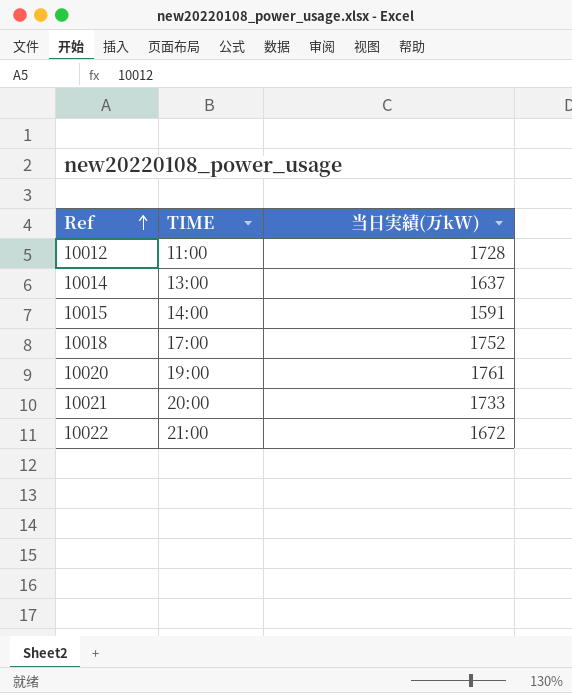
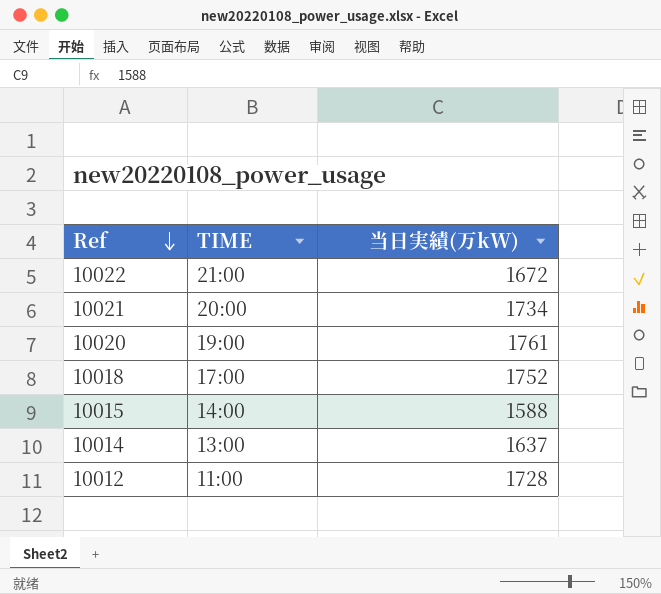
row order: Ref ascending -> Ref descending
10021 | 当日実績(万kW): 1733 -> 1734
10015 | 当日実績(万kW): 1591 -> 1588

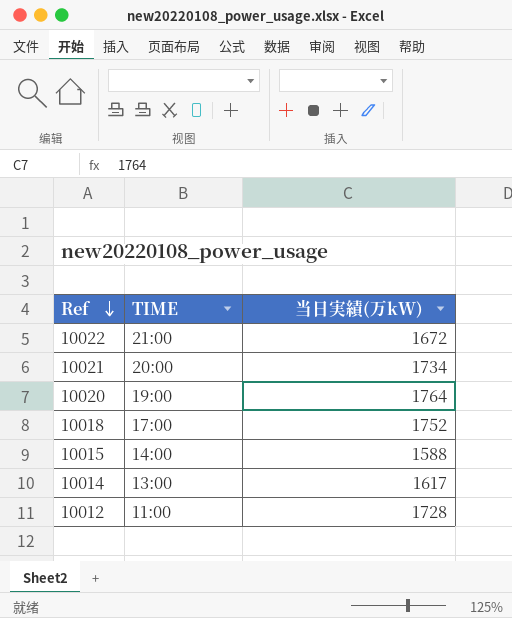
10020 | 当日実績(万kW): 1761 -> 1764
10014 | 当日実績(万kW): 1637 -> 1617

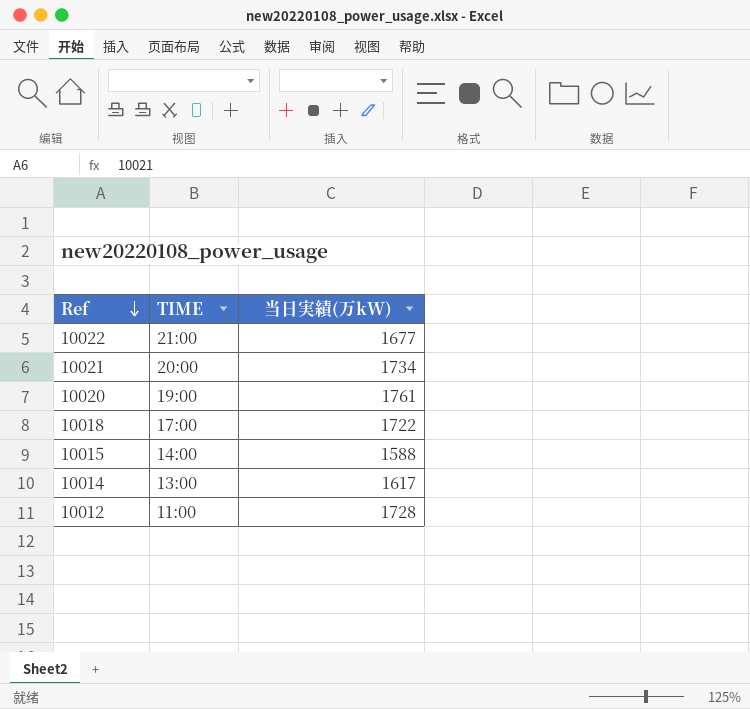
10022 | 当日実績(万kW): 1672 -> 1677
10020 | 当日実績(万kW): 1764 -> 1761
10018 | 当日実績(万kW): 1752 -> 1722

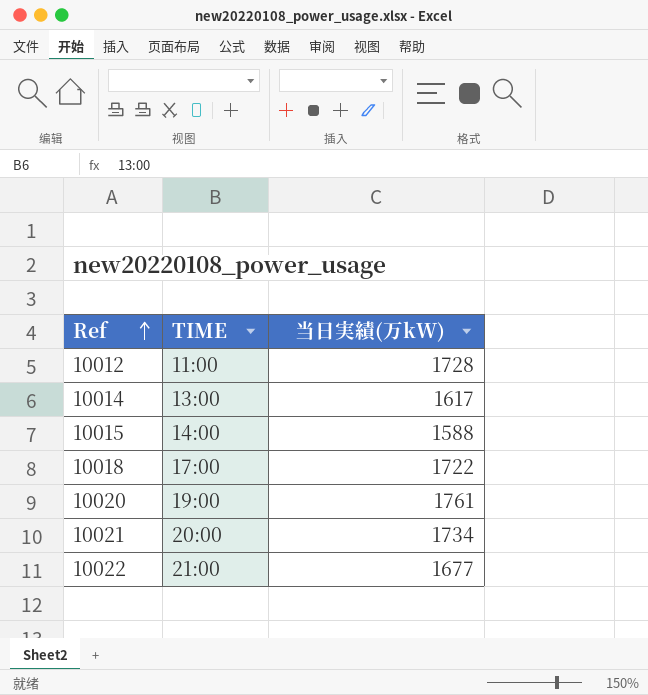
row order: Ref descending -> Ref ascending

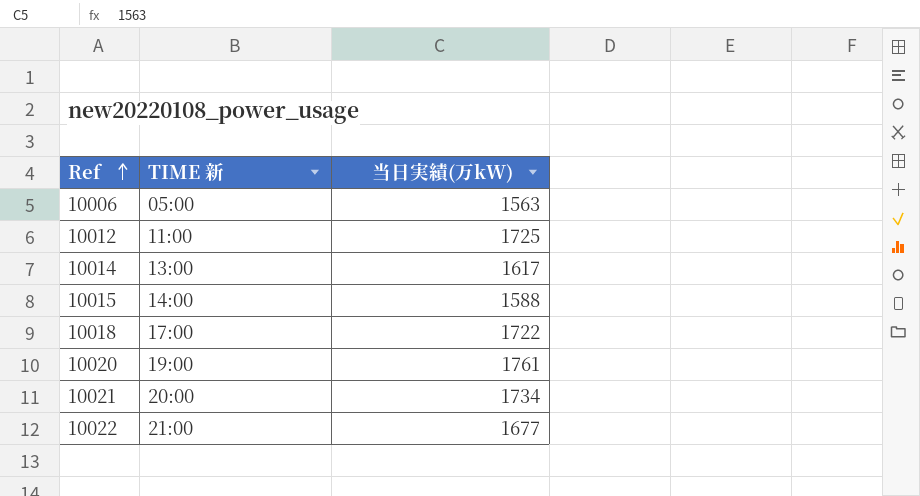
column name: TIME -> TIME 新
row 10006: none -> 05:00 | 1563
10012 | 当日実績(万kW): 1728 -> 1725

